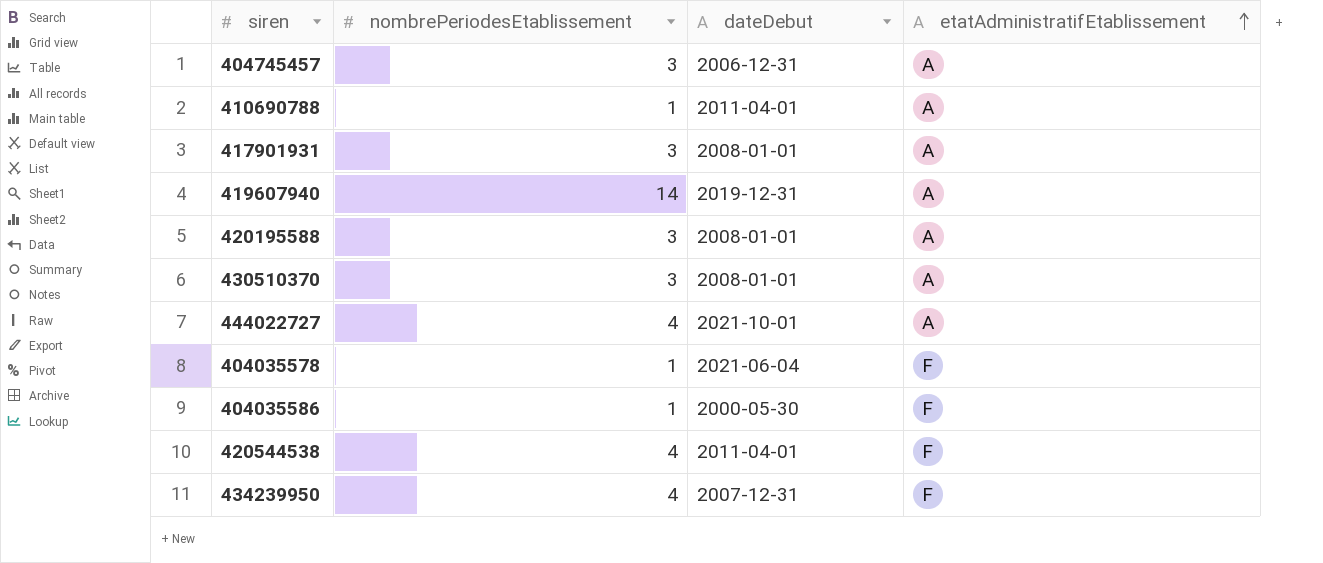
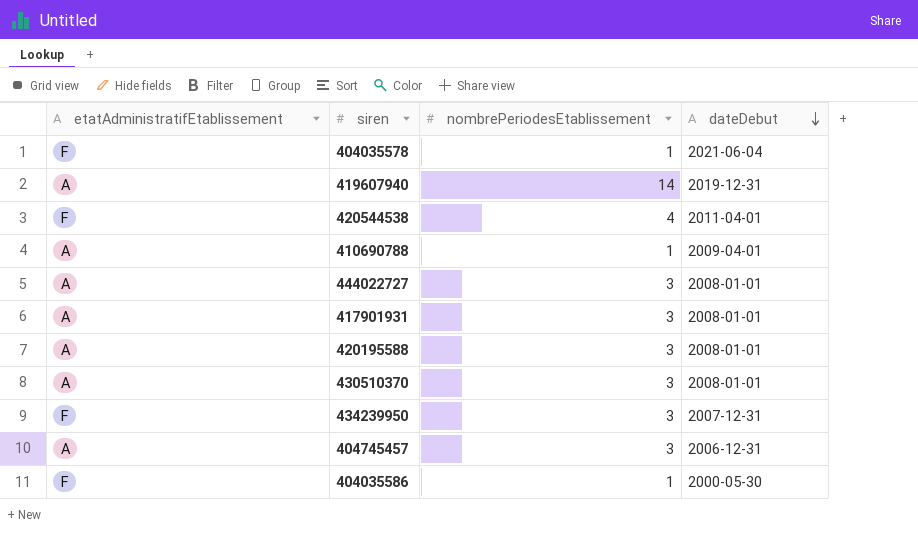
row order: etatAdministratifEtablissement ascending -> dateDebut descending
column etatAdministratifEtablissement | position: 4 -> 1
410690788 | dateDebut: 2011-04-01 -> 2009-04-01
444022727 | nombrePeriodesEtablissement: 4 -> 3
444022727 | dateDebut: 2021-10-01 -> 2008-01-01
434239950 | nombrePeriodesEtablissement: 4 -> 3

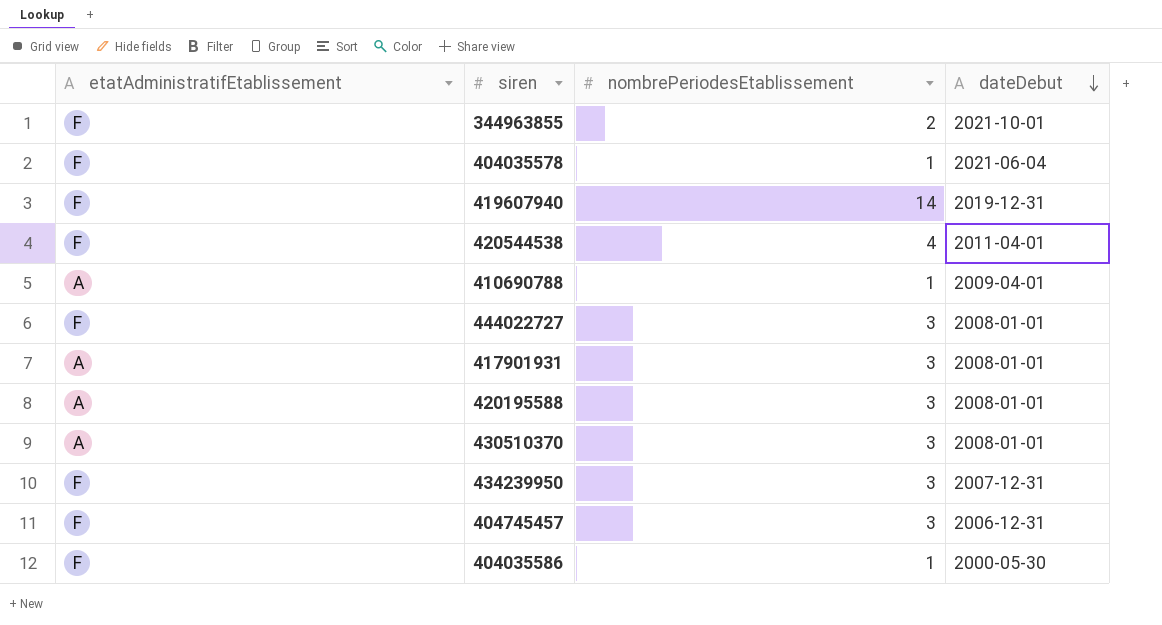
row 344963855: none -> F | 2 | 2021-10-01
419607940 | etatAdministratifEtablissement: A -> F
444022727 | etatAdministratifEtablissement: A -> F
404745457 | etatAdministratifEtablissement: A -> F

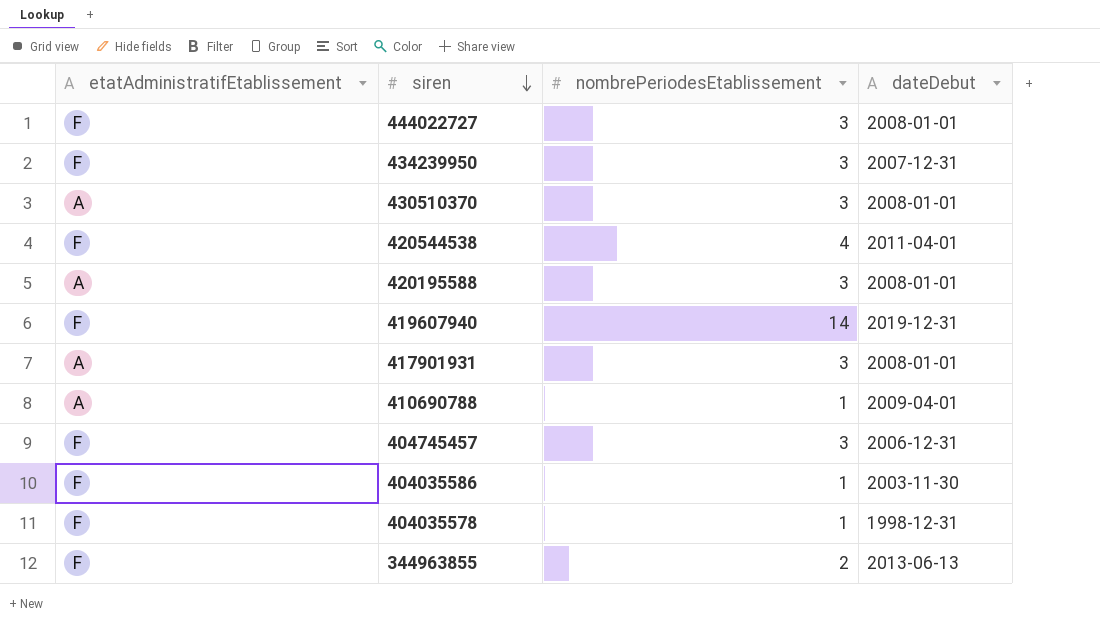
row order: dateDebut descending -> siren descending
404035586 | dateDebut: 2000-05-30 -> 2003-11-30
404035578 | dateDebut: 2021-06-04 -> 1998-12-31
344963855 | dateDebut: 2021-10-01 -> 2013-06-13

